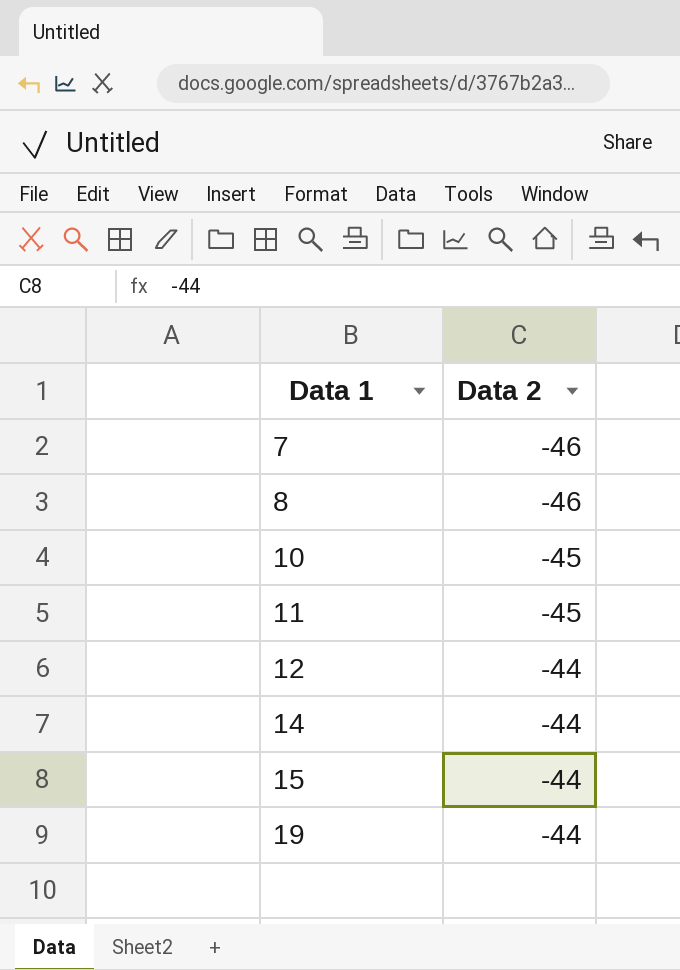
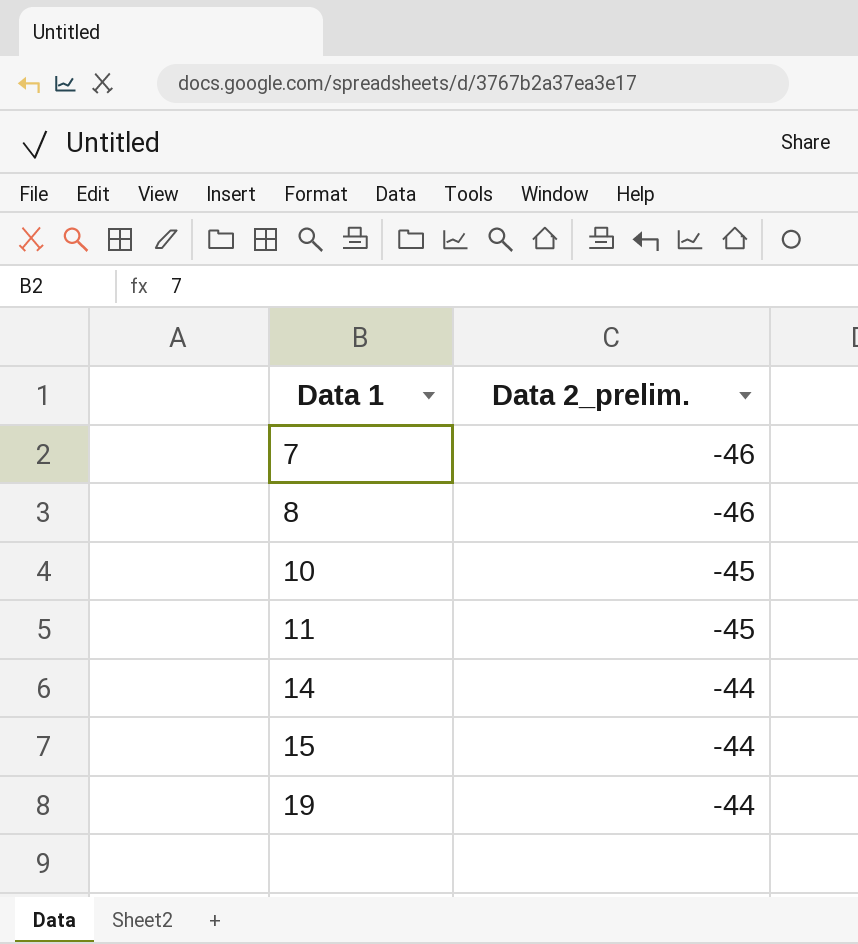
column name: Data 2 -> Data 2_prelim.
row 12: -44 -> none

